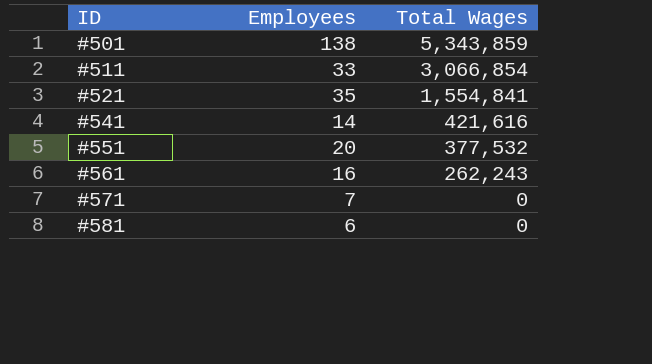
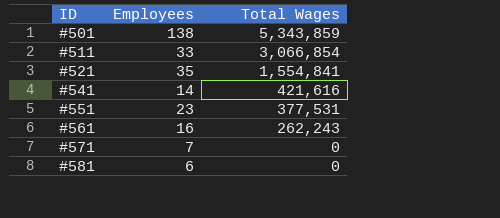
#551 | Employees: 20 -> 23
#551 | Total Wages: 377,532 -> 377,531

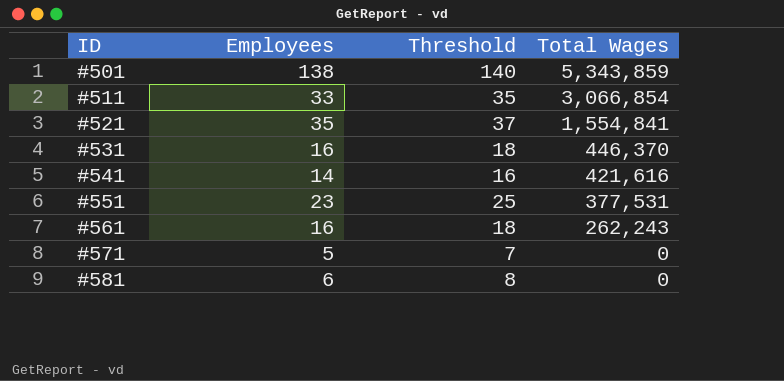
column Threshold | formula: none -> [Employees] + 2
row #531: none -> 16 | 18 | 446,370
#571 | Employees: 7 -> 5

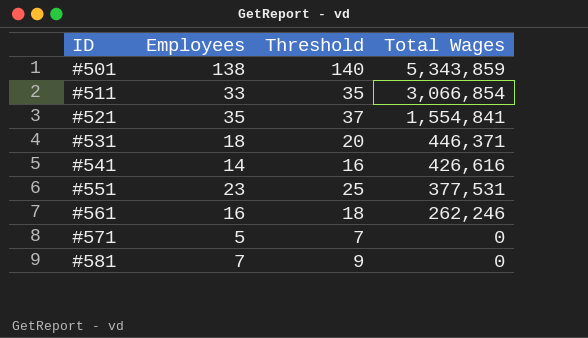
#531 | Employees: 16 -> 18
#531 | Threshold: 18 -> 20
#531 | Total Wages: 446,370 -> 446,371
#541 | Total Wages: 421,616 -> 426,616
#561 | Total Wages: 262,243 -> 262,246
#581 | Employees: 6 -> 7
#581 | Threshold: 8 -> 9

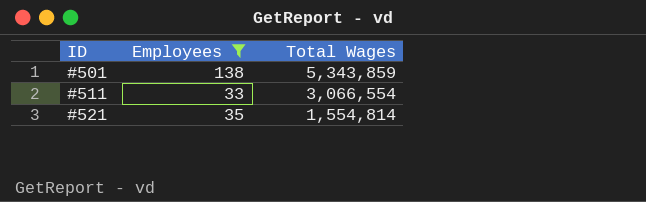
filter: none -> Employees >= 33
column Threshold | formula: [Employees] + 2 -> none
#511 | Total Wages: 3,066,854 -> 3,066,554
#521 | Total Wages: 1,554,841 -> 1,554,814

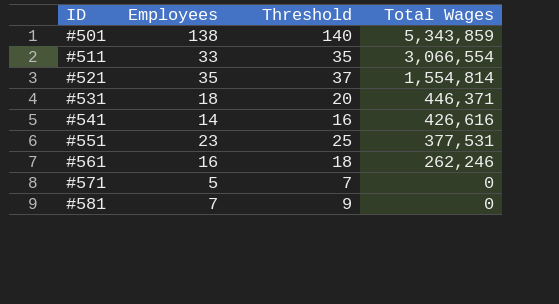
filter: Employees >= 33 -> none
column Threshold | formula: none -> [Employees] + 2

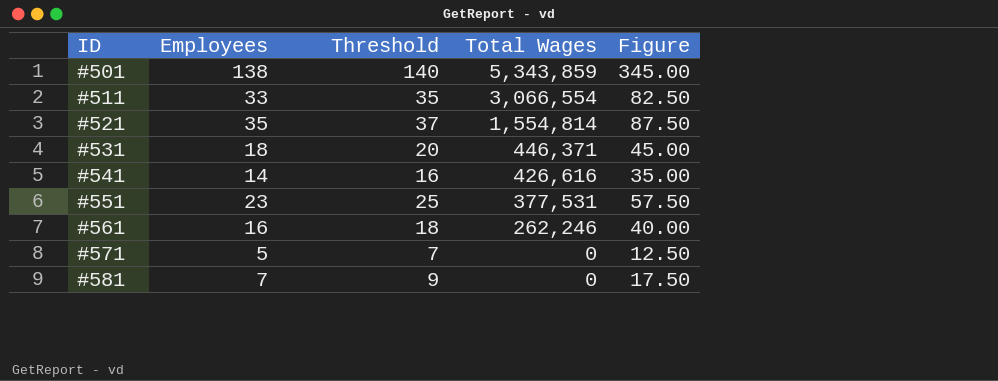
column Figure | formula: none -> [Employees] * 2.5

